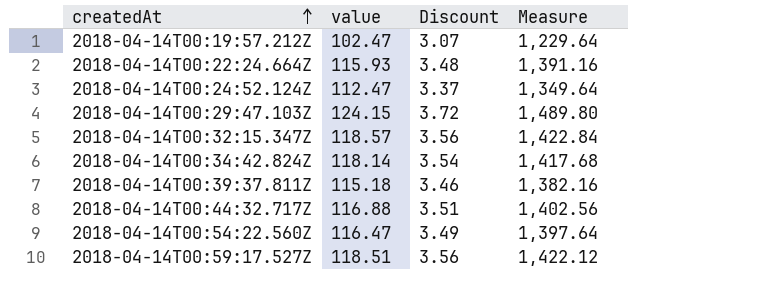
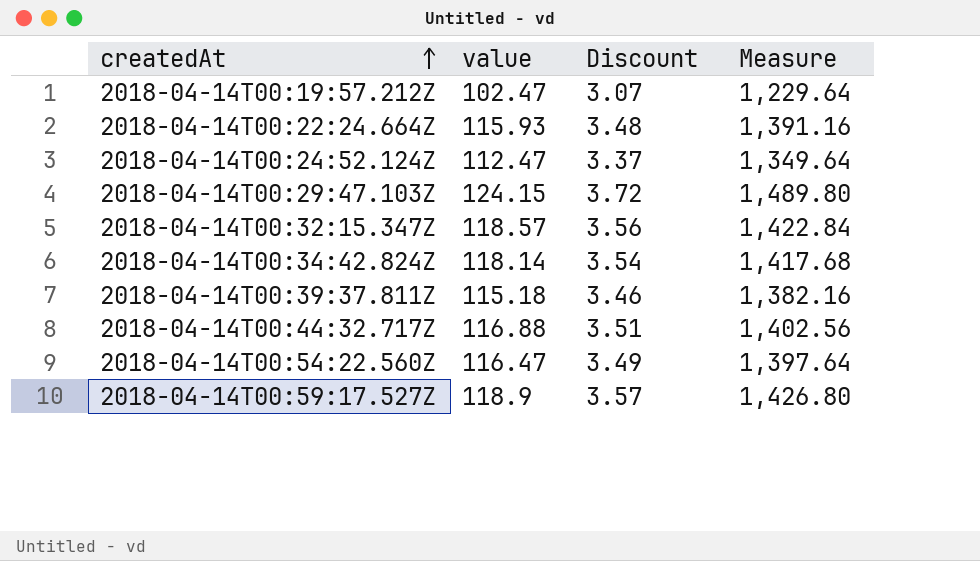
2018-04-14T00:59:17.527Z | value: 118.51 -> 118.9
2018-04-14T00:59:17.527Z | Discount: 3.56 -> 3.57
2018-04-14T00:59:17.527Z | Measure: 1,422.12 -> 1,426.80

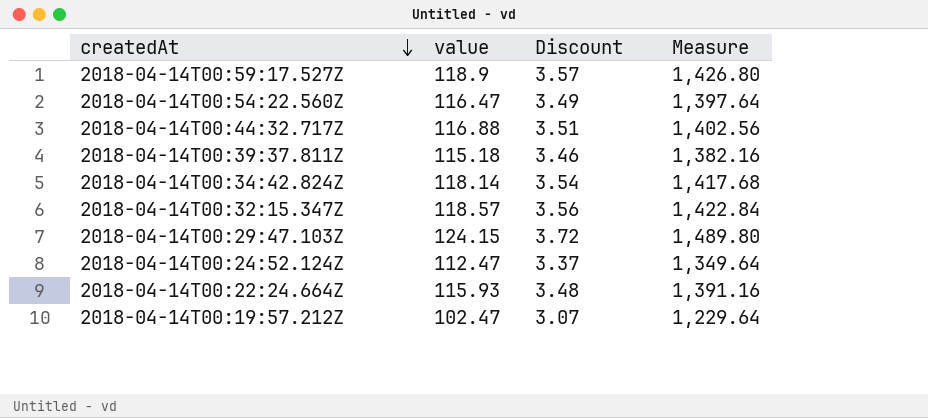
row order: createdAt ascending -> createdAt descending

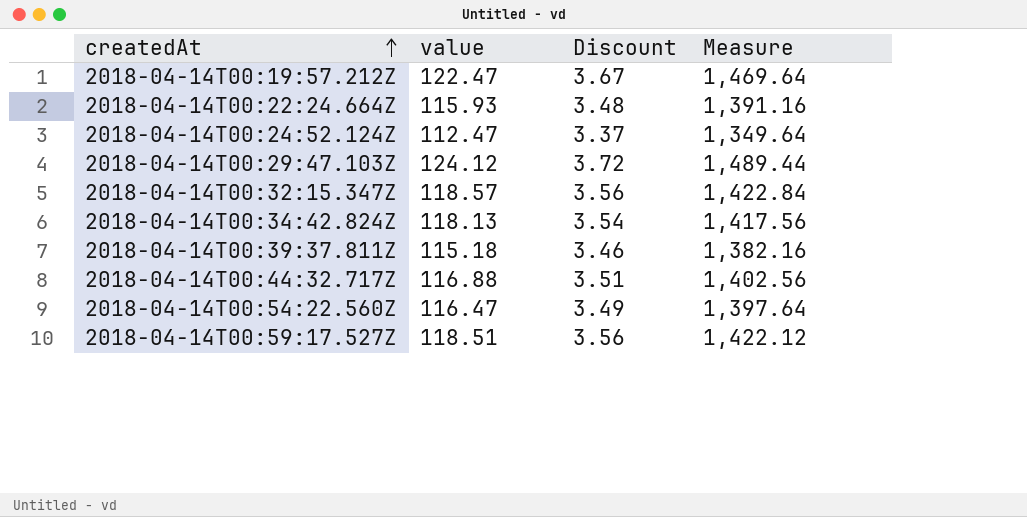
row order: createdAt descending -> createdAt ascending
2018-04-14T00:19:57.212Z | value: 102.47 -> 122.47
2018-04-14T00:19:57.212Z | Discount: 3.07 -> 3.67
2018-04-14T00:19:57.212Z | Measure: 1,229.64 -> 1,469.64
2018-04-14T00:29:47.103Z | value: 124.15 -> 124.12
2018-04-14T00:29:47.103Z | Measure: 1,489.80 -> 1,489.44
2018-04-14T00:34:42.824Z | value: 118.14 -> 118.13
2018-04-14T00:34:42.824Z | Measure: 1,417.68 -> 1,417.56
2018-04-14T00:59:17.527Z | value: 118.9 -> 118.51
2018-04-14T00:59:17.527Z | Discount: 3.57 -> 3.56
2018-04-14T00:59:17.527Z | Measure: 1,426.80 -> 1,422.12

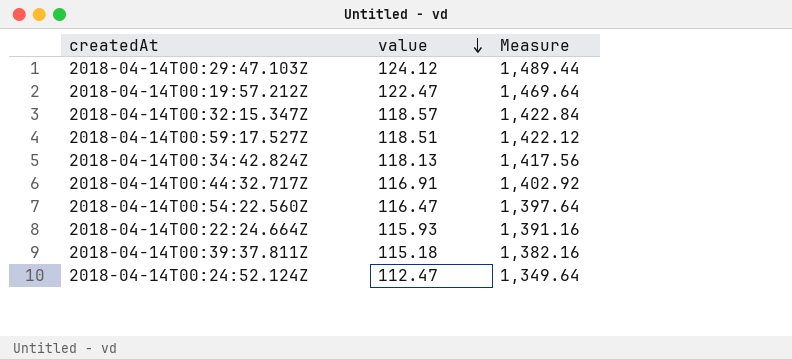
row order: createdAt ascending -> value descending
column Discount | formula: [value] * 0.03 -> none
2018-04-14T00:44:32.717Z | value: 116.88 -> 116.91
2018-04-14T00:44:32.717Z | Measure: 1,402.56 -> 1,402.92

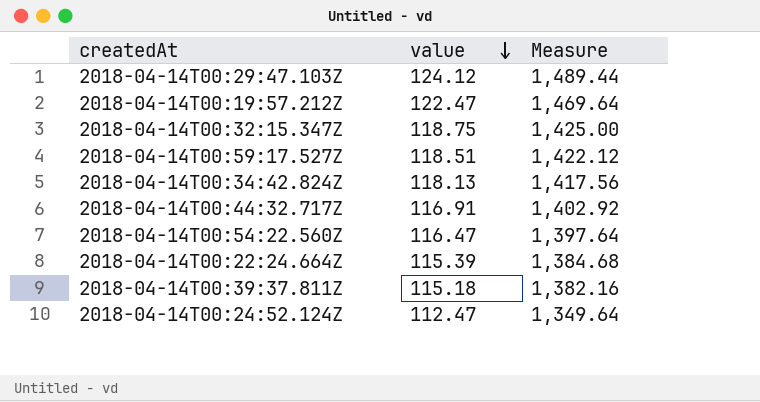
2018-04-14T00:32:15.347Z | value: 118.57 -> 118.75
2018-04-14T00:32:15.347Z | Measure: 1,422.84 -> 1,425.00
2018-04-14T00:22:24.664Z | value: 115.93 -> 115.39
2018-04-14T00:22:24.664Z | Measure: 1,391.16 -> 1,384.68

